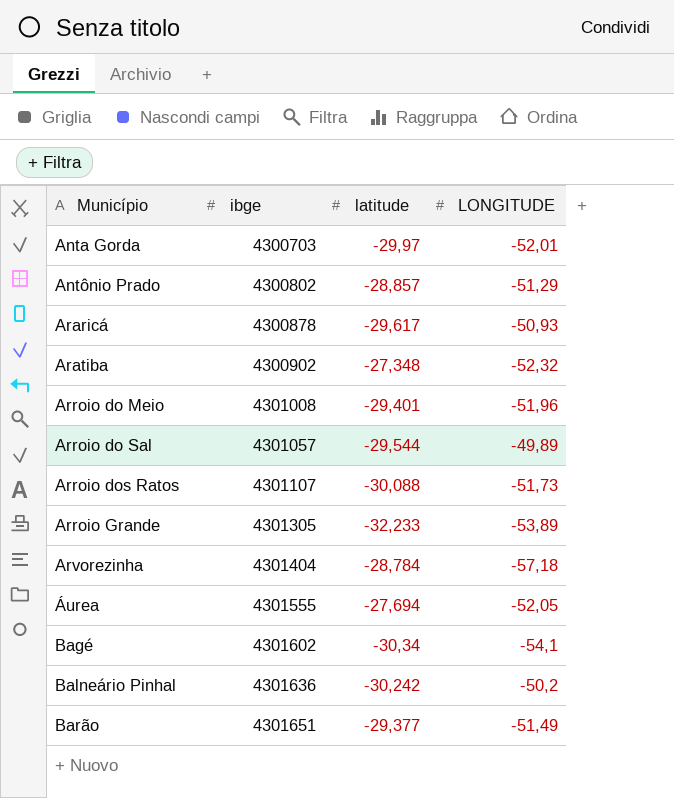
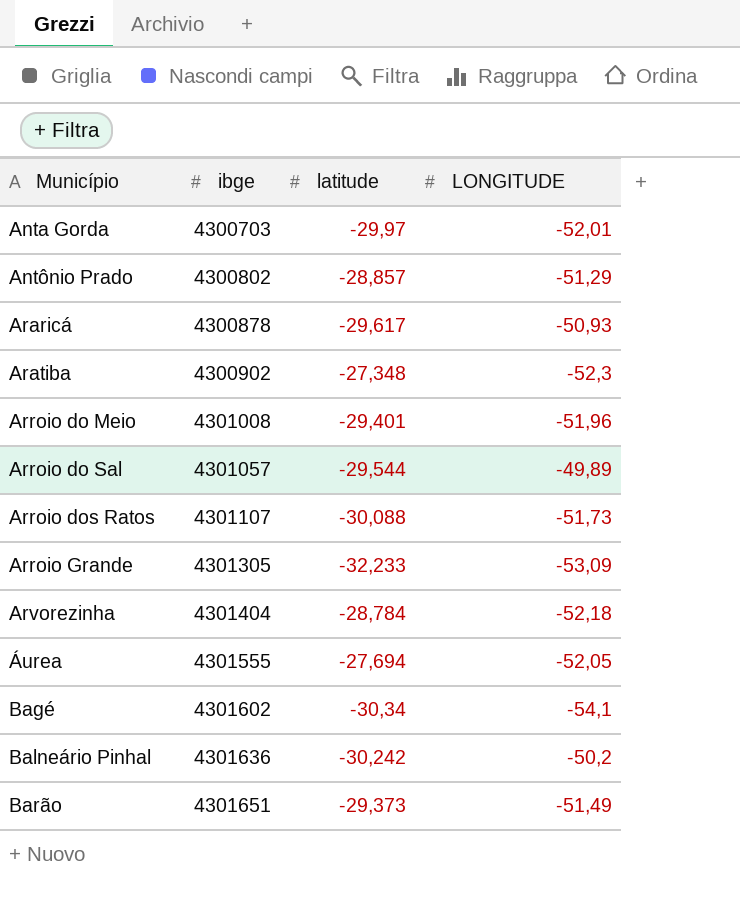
Aratiba | LONGITUDE: -52,32 -> -52,3
Arroio Grande | LONGITUDE: -53,89 -> -53,09
Arvorezinha | LONGITUDE: -57,18 -> -52,18
Barão | latitude: -29,377 -> -29,373

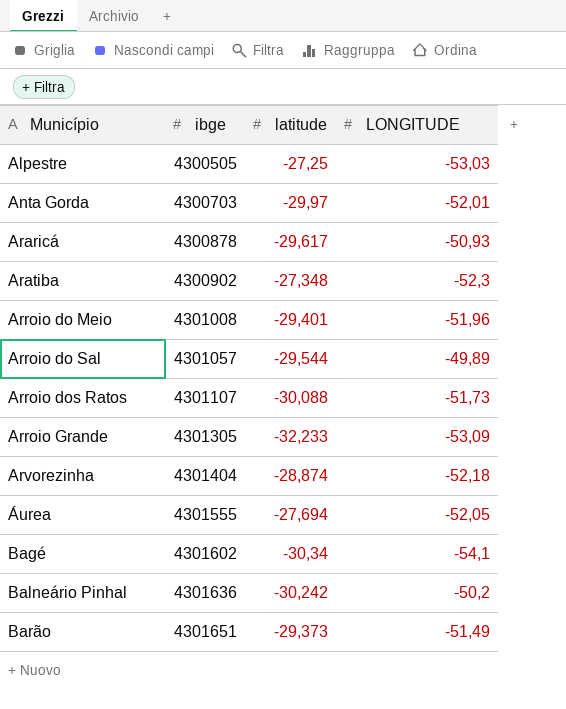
row Antônio Prado: 4300802 | -28,857 | -51,29 -> none
row Alpestre: none -> 4300505 | -27,25 | -53,03
Arvorezinha | latitude: -28,784 -> -28,874

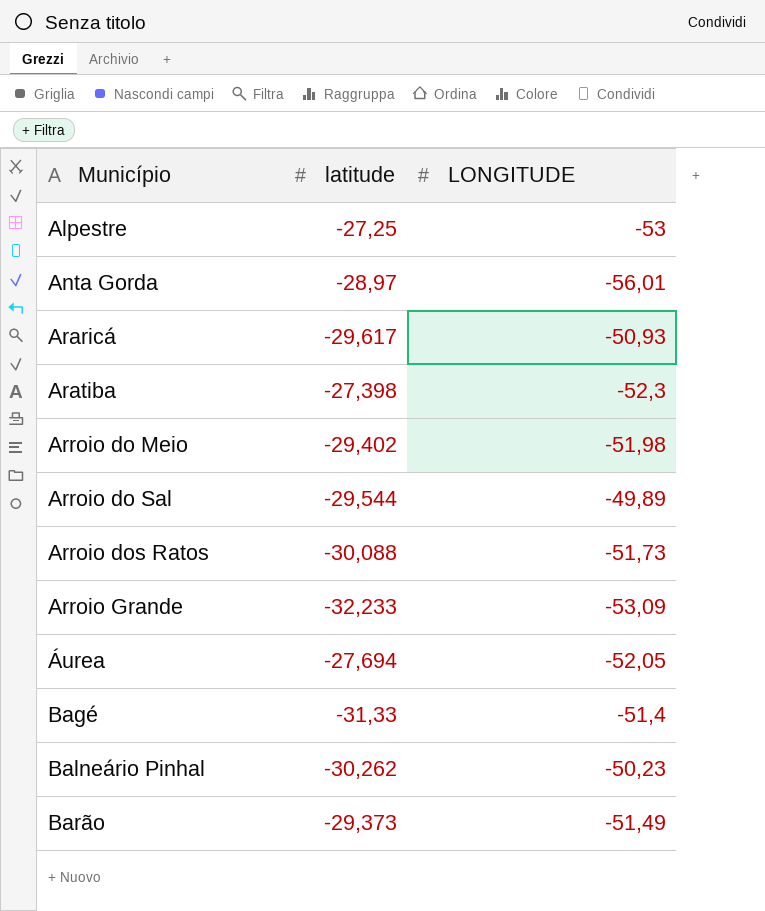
column ibge | position: 2 -> none
row Arvorezinha: 4301404 | -28,874 | -52,18 -> none
Alpestre | LONGITUDE: -53,03 -> -53
Anta Gorda | latitude: -29,97 -> -28,97
Anta Gorda | LONGITUDE: -52,01 -> -56,01
Aratiba | latitude: -27,348 -> -27,398
Arroio do Meio | latitude: -29,401 -> -29,402
Arroio do Meio | LONGITUDE: -51,96 -> -51,98
Bagé | latitude: -30,34 -> -31,33
Bagé | LONGITUDE: -54,1 -> -51,4
Balneário Pinhal | latitude: -30,242 -> -30,262
Balneário Pinhal | LONGITUDE: -50,2 -> -50,23

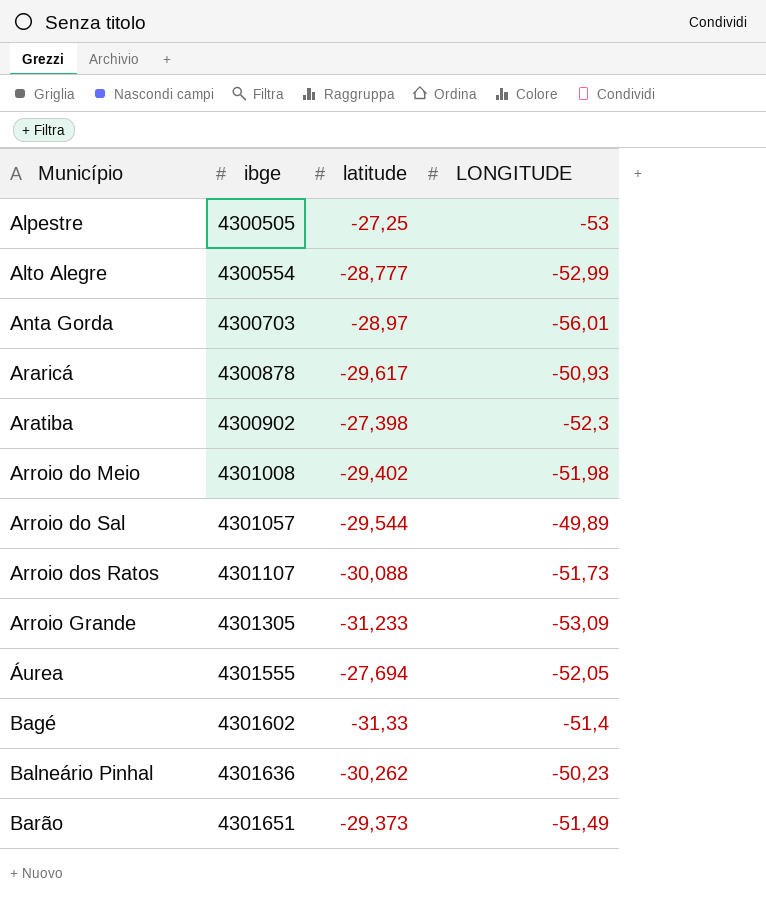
column ibge | position: none -> 2
row Alto Alegre: none -> 4300554 | -28,777 | -52,99
Arroio Grande | latitude: -32,233 -> -31,233

